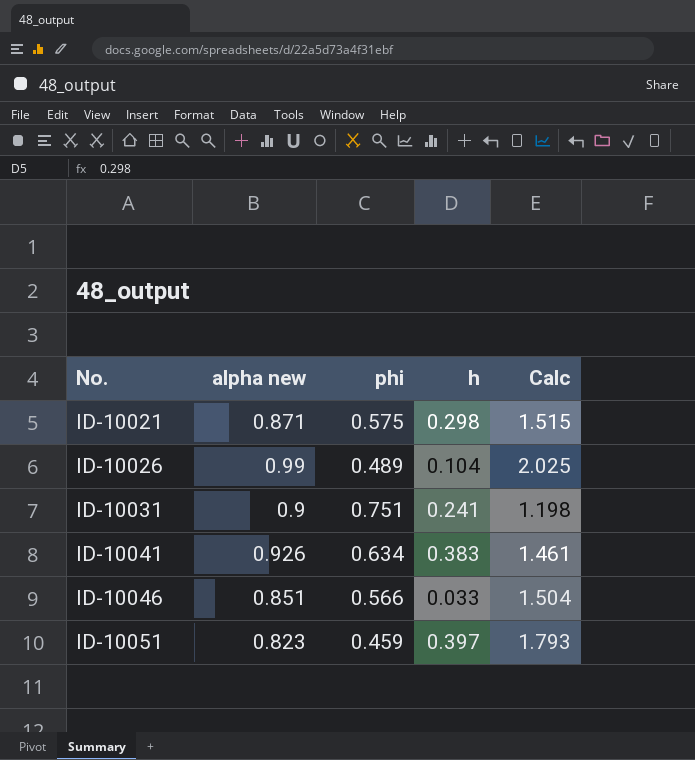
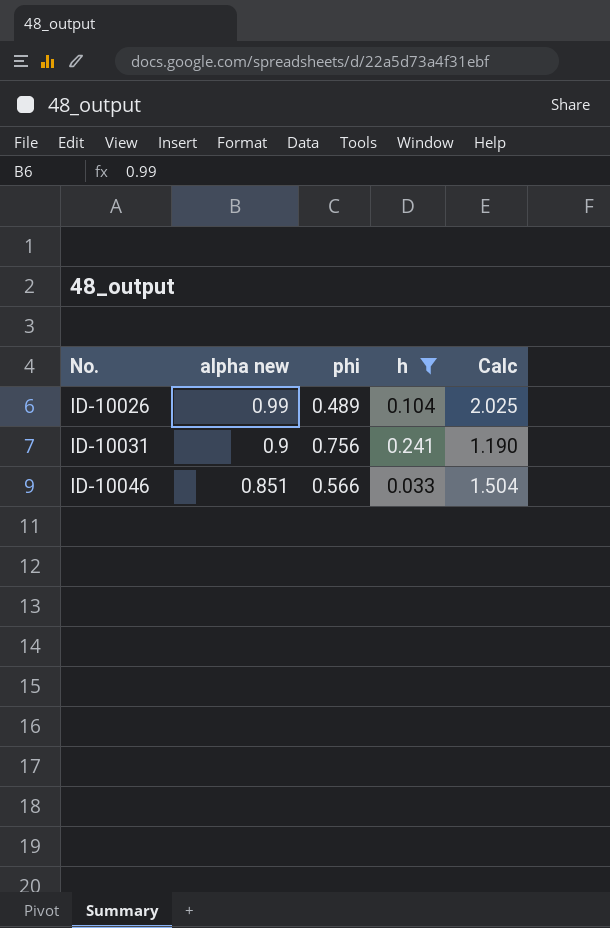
filter: none -> h <= 0.241
ID-10031 | phi: 0.751 -> 0.756
ID-10031 | Calc: 1.198 -> 1.190

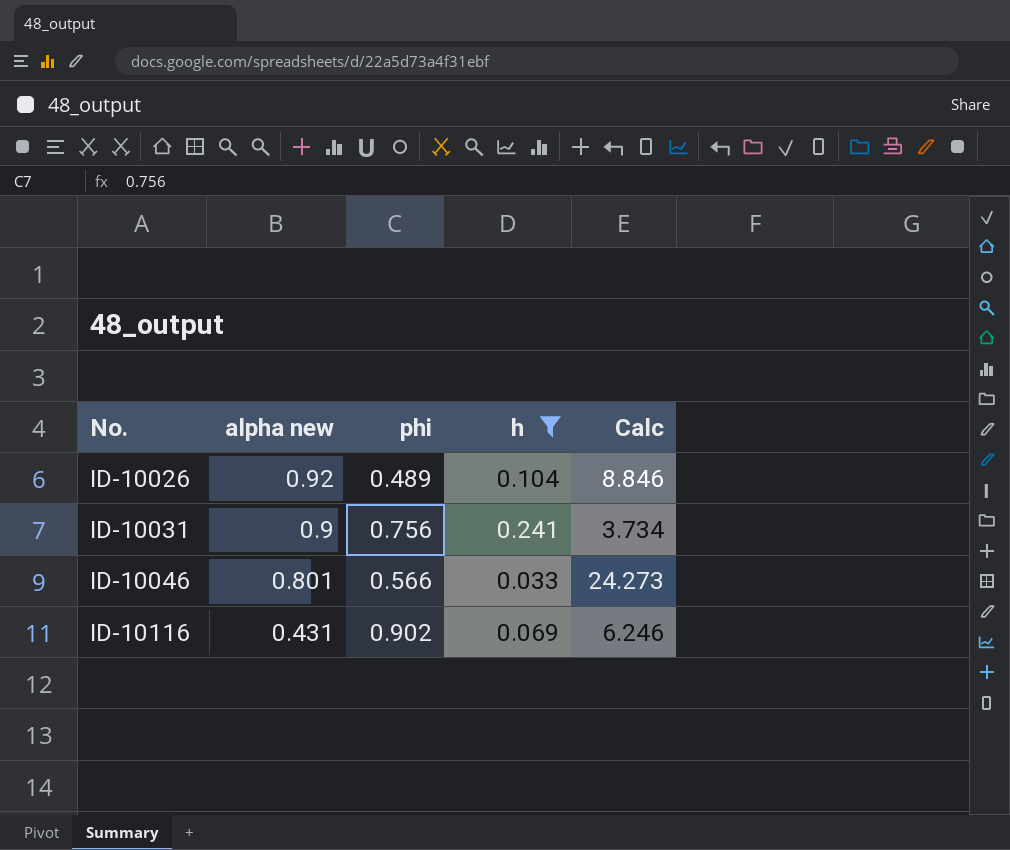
column Calc | formula: [alpha new] / [phi] -> [alpha new] / [h]
ID-10026 | alpha new: 0.99 -> 0.92
ID-10046 | alpha new: 0.851 -> 0.801
row ID-10116: none -> 0.431 | 0.902 | 0.069 | 6.246

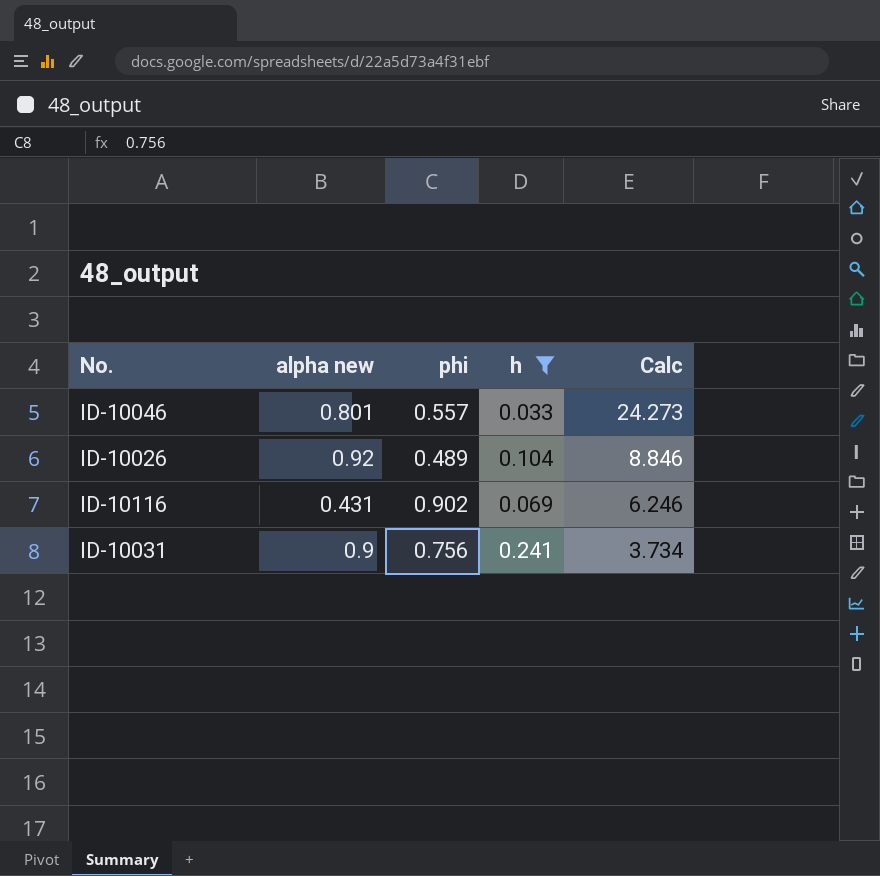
row order: No. ascending -> Calc descending
ID-10046 | phi: 0.566 -> 0.557

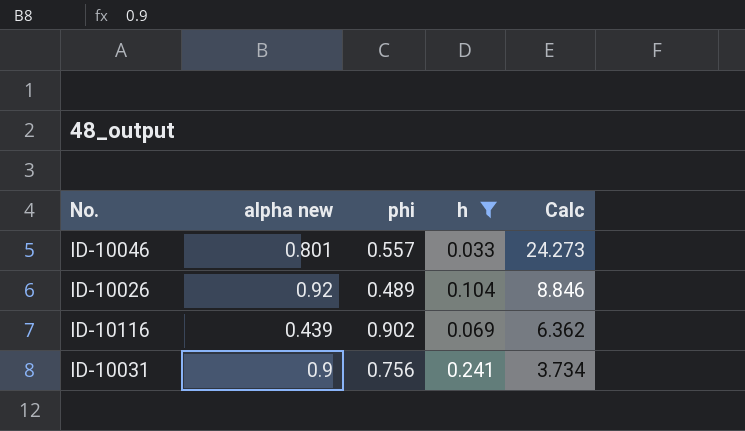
ID-10116 | alpha new: 0.431 -> 0.439
ID-10116 | Calc: 6.246 -> 6.362

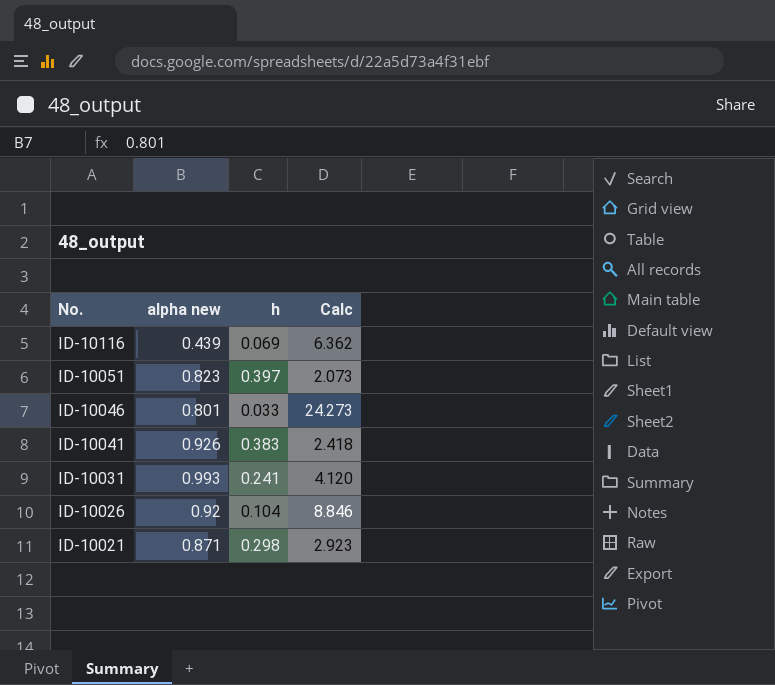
filter: h <= 0.241 -> none
row order: Calc descending -> No. descending
column phi | position: 3 -> none
ID-10031 | alpha new: 0.9 -> 0.993
ID-10031 | Calc: 3.734 -> 4.120

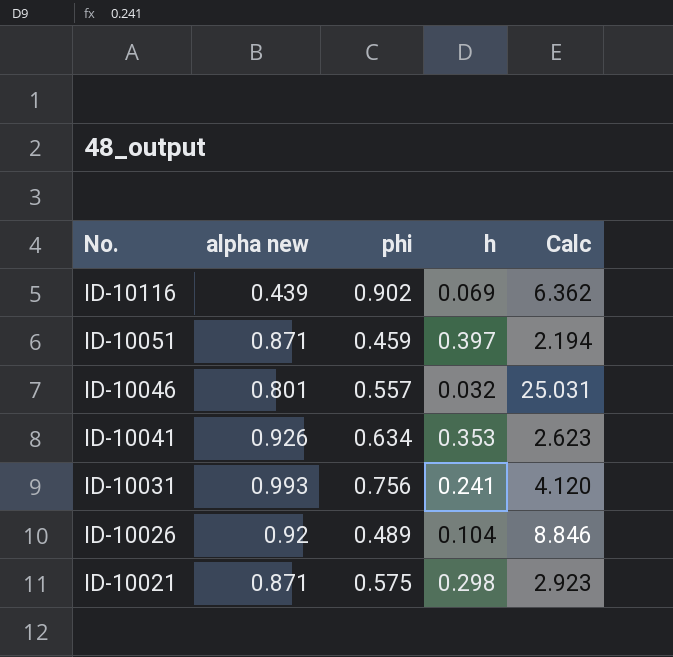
column phi | position: none -> 3
ID-10051 | alpha new: 0.823 -> 0.871
ID-10051 | Calc: 2.073 -> 2.194
ID-10046 | h: 0.033 -> 0.032
ID-10046 | Calc: 24.273 -> 25.031
ID-10041 | h: 0.383 -> 0.353
ID-10041 | Calc: 2.418 -> 2.623

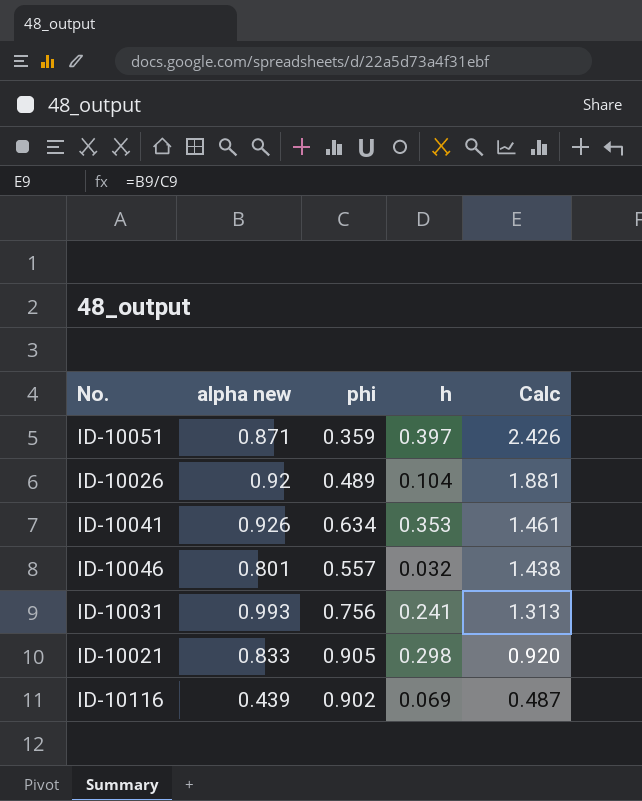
row order: No. descending -> Calc descending
column Calc | formula: [alpha new] / [h] -> [alpha new] / [phi]
ID-10051 | phi: 0.459 -> 0.359
ID-10021 | alpha new: 0.871 -> 0.833
ID-10021 | phi: 0.575 -> 0.905

